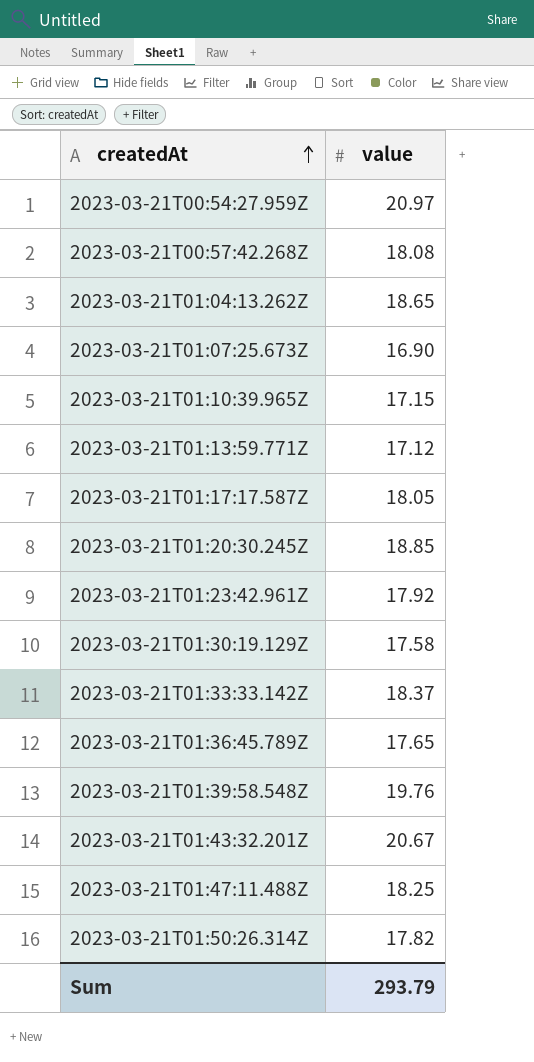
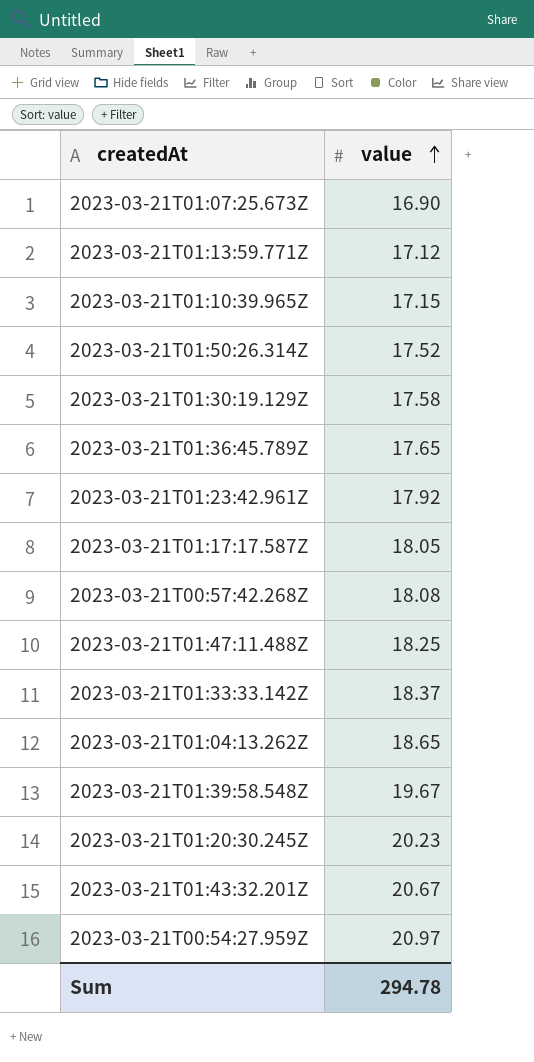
row order: createdAt ascending -> value ascending
2023-03-21T01:50:26.314Z | value: 17.82 -> 17.52
2023-03-21T01:39:58.548Z | value: 19.76 -> 19.67
2023-03-21T01:20:30.245Z | value: 18.85 -> 20.23
Sum | value: 293.79 -> 294.78

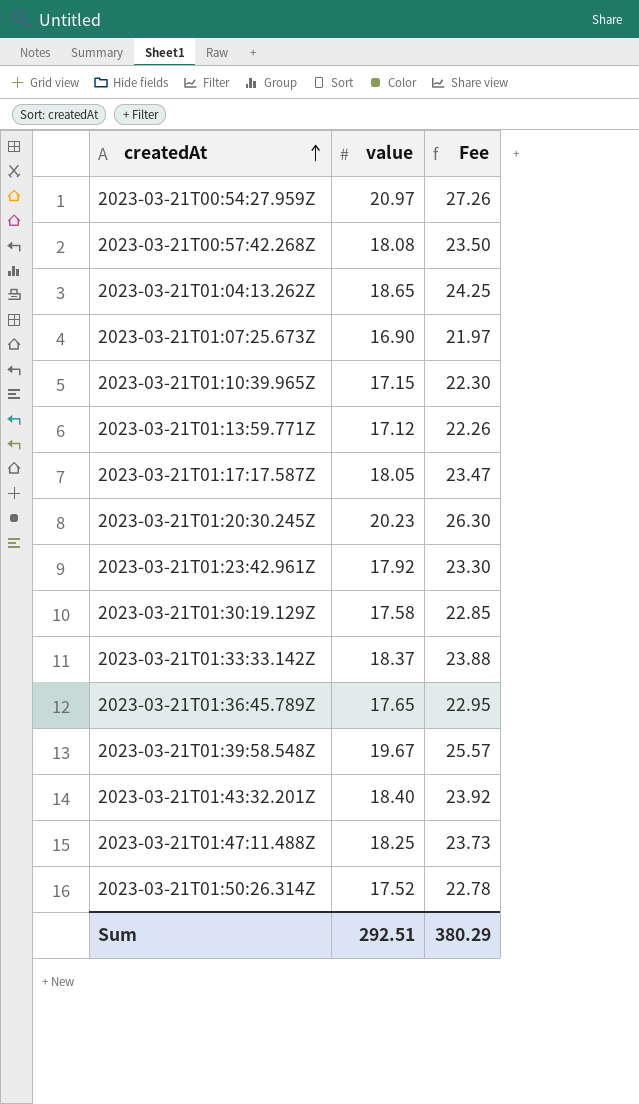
row order: value ascending -> createdAt ascending
column Fee | formula: none -> [value] * 1.3
2023-03-21T01:43:32.201Z | value: 20.67 -> 18.40
Sum | value: 294.78 -> 292.51

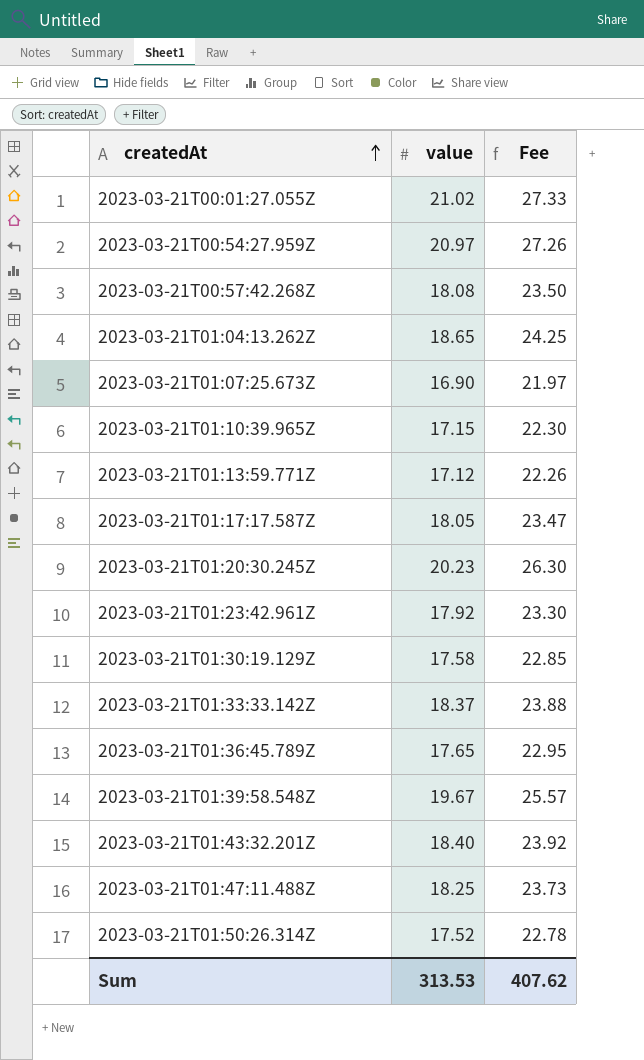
row 2023-03-21T00:01:27.055Z: none -> 21.02 | 27.33
Sum | value: 292.51 -> 313.53
Sum | Fee: 380.29 -> 407.62

